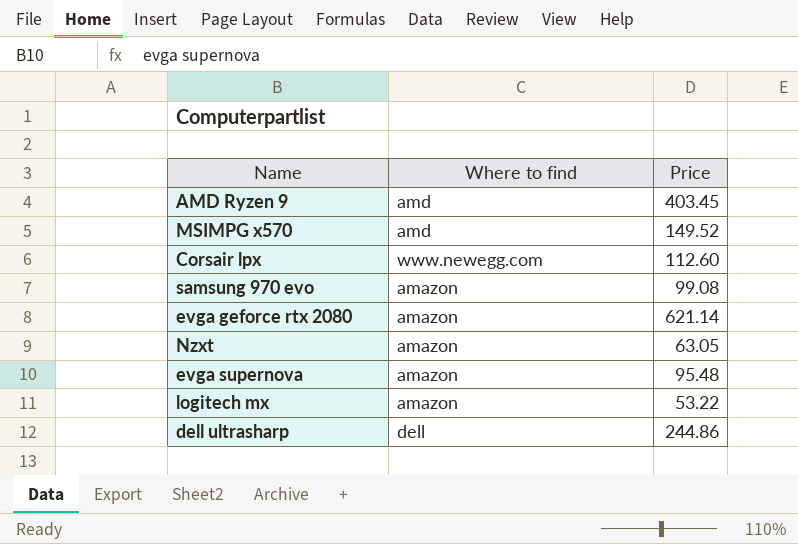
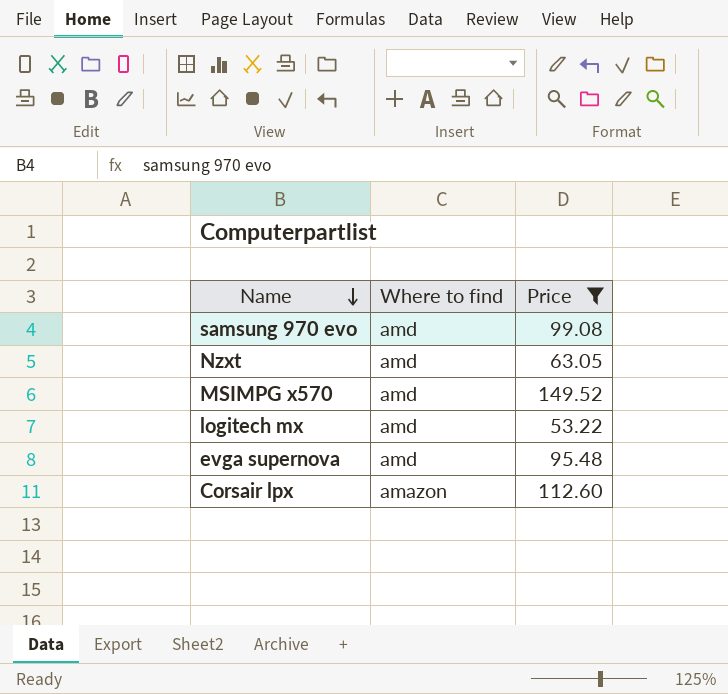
filter: none -> Price <= 149.52
row order: none -> Name descending
samsung 970 evo | Where to find: amazon -> amd
Nzxt | Where to find: amazon -> amd
logitech mx | Where to find: amazon -> amd
evga supernova | Where to find: amazon -> amd
Corsair lpx | Where to find: www.newegg.com -> amazon

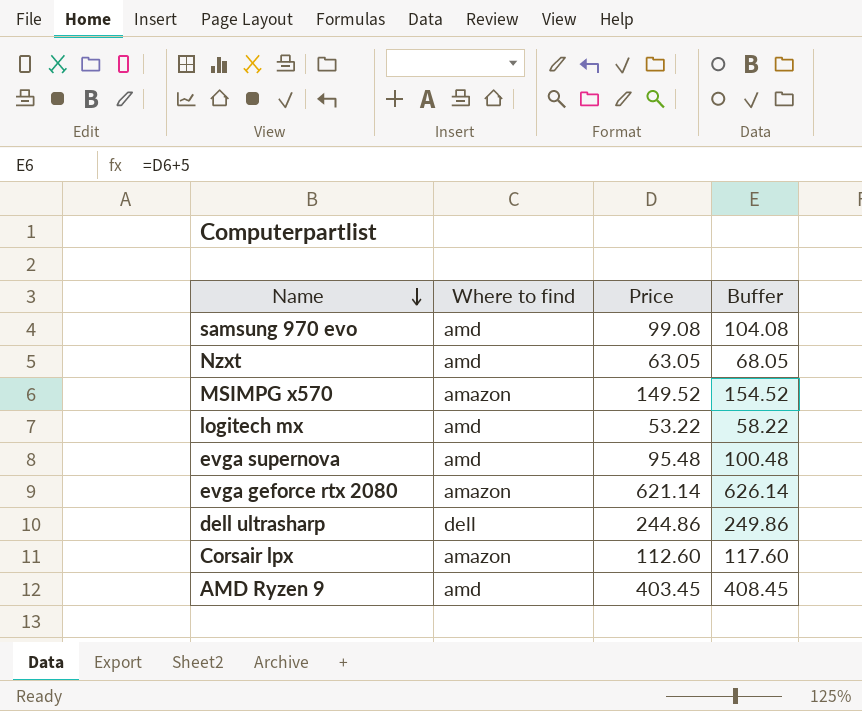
filter: Price <= 149.52 -> none
column Buffer | formula: none -> [Price] + 5
MSIMPG x570 | Where to find: amd -> amazon

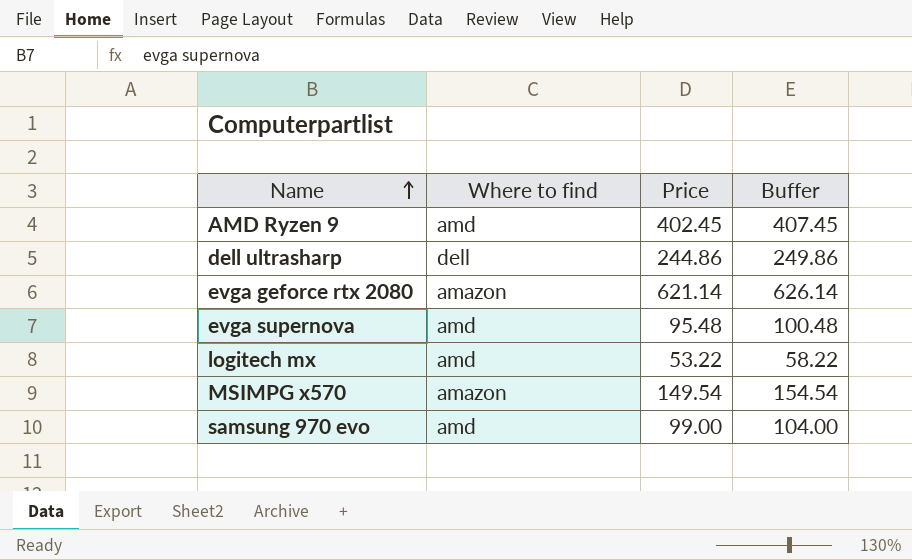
row order: Name descending -> Name ascending
row Nzxt: amd | 63.05 | 68.05 -> none
row Corsair lpx: amazon | 112.60 | 117.60 -> none
AMD Ryzen 9 | Price: 403.45 -> 402.45
AMD Ryzen 9 | Buffer: 408.45 -> 407.45
MSIMPG x570 | Price: 149.52 -> 149.54
MSIMPG x570 | Buffer: 154.52 -> 154.54
samsung 970 evo | Price: 99.08 -> 99.00
samsung 970 evo | Buffer: 104.08 -> 104.00

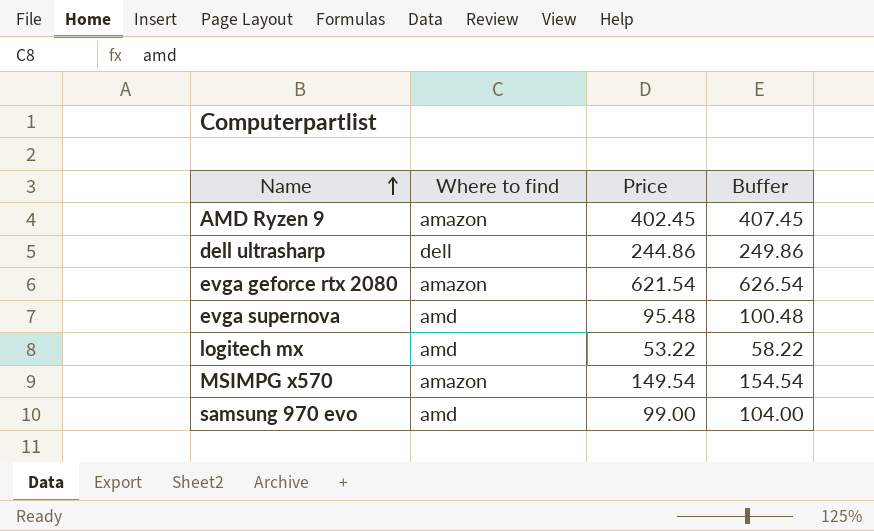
AMD Ryzen 9 | Where to find: amd -> amazon
evga geforce rtx 2080 | Price: 621.14 -> 621.54
evga geforce rtx 2080 | Buffer: 626.14 -> 626.54

